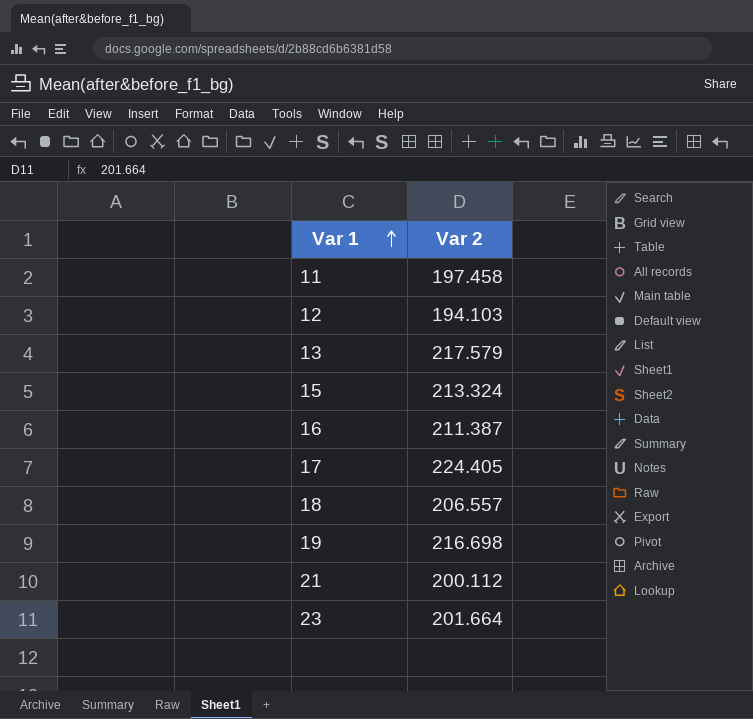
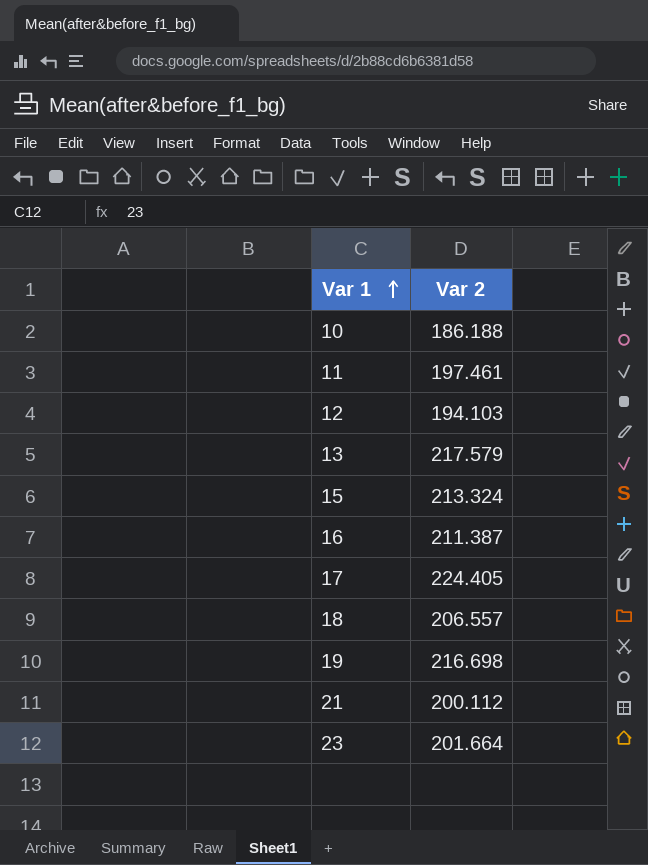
row 10: none -> 186.188
11 | Var 2: 197.458 -> 197.461

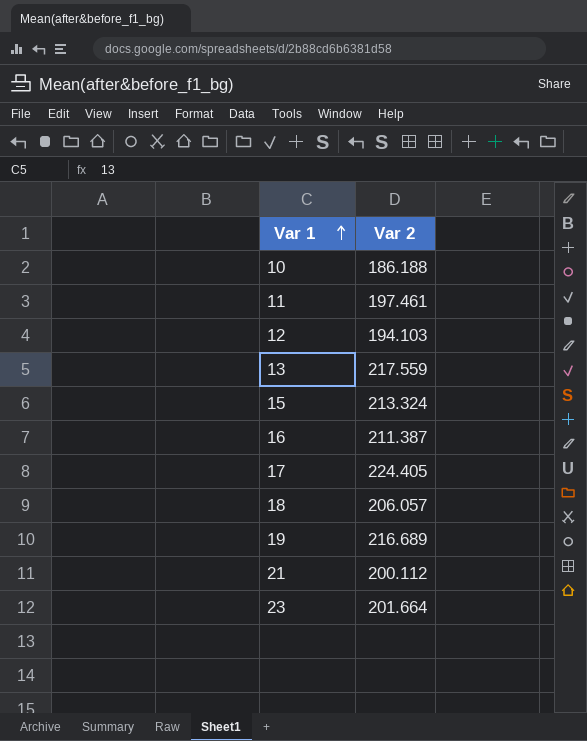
13 | Var 2: 217.579 -> 217.559
18 | Var 2: 206.557 -> 206.057
19 | Var 2: 216.698 -> 216.689

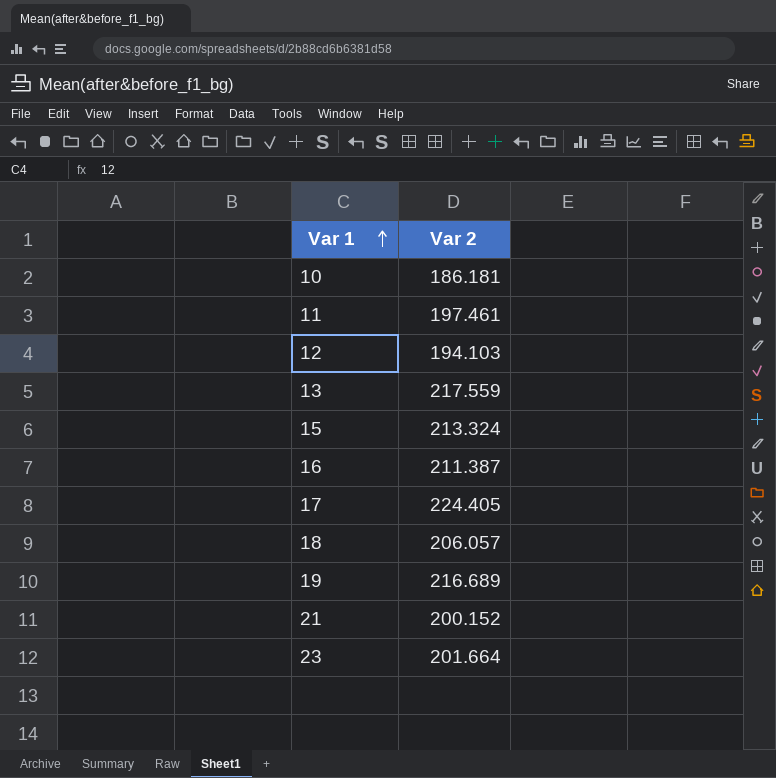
10 | Var 2: 186.188 -> 186.181
21 | Var 2: 200.112 -> 200.152

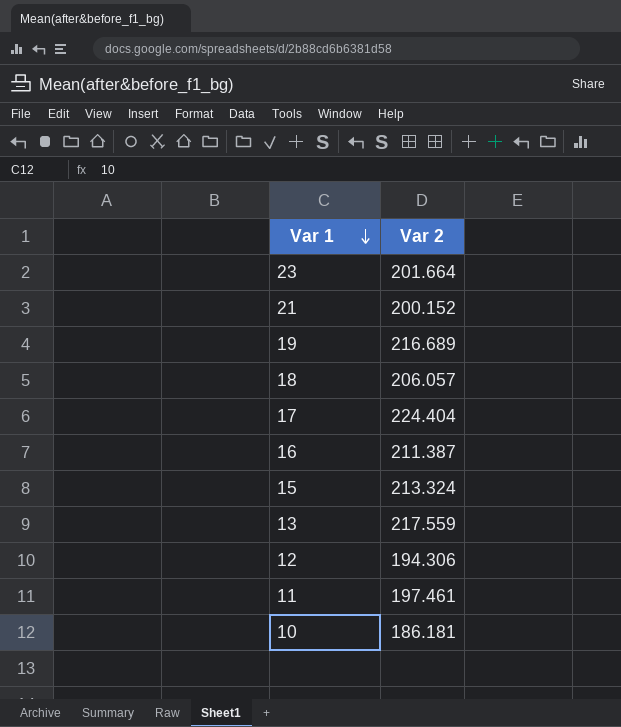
row order: Var 1 ascending -> Var 1 descending
17 | Var 2: 224.405 -> 224.404
12 | Var 2: 194.103 -> 194.306

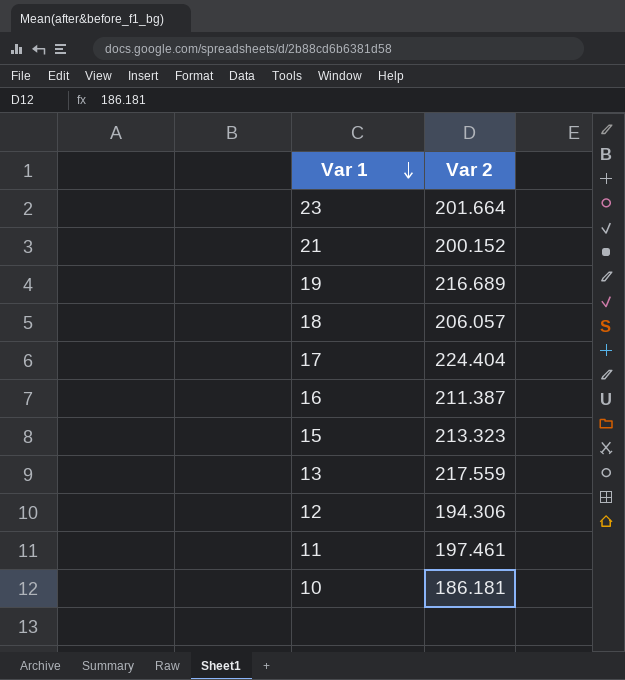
15 | Var 2: 213.324 -> 213.323

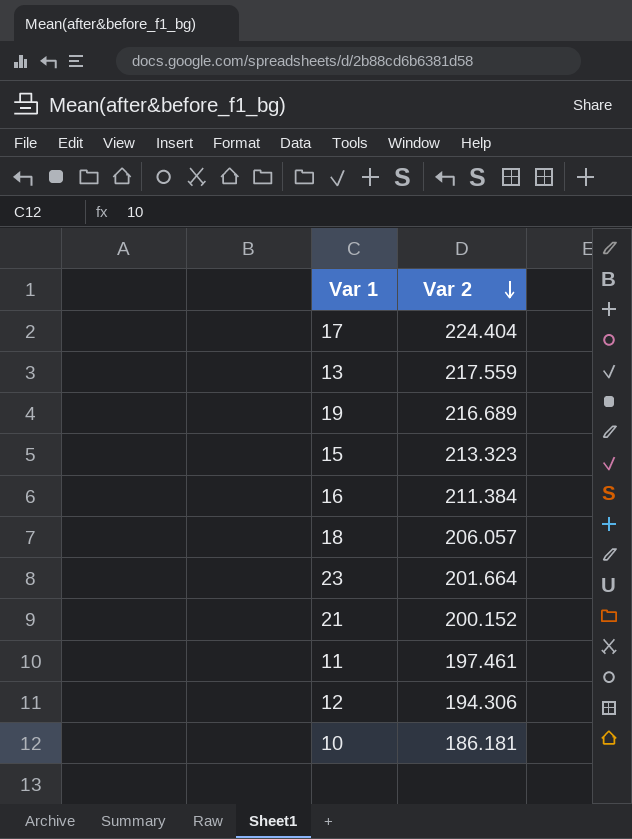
row order: Var 1 descending -> Var 2 descending
16 | Var 2: 211.387 -> 211.384

